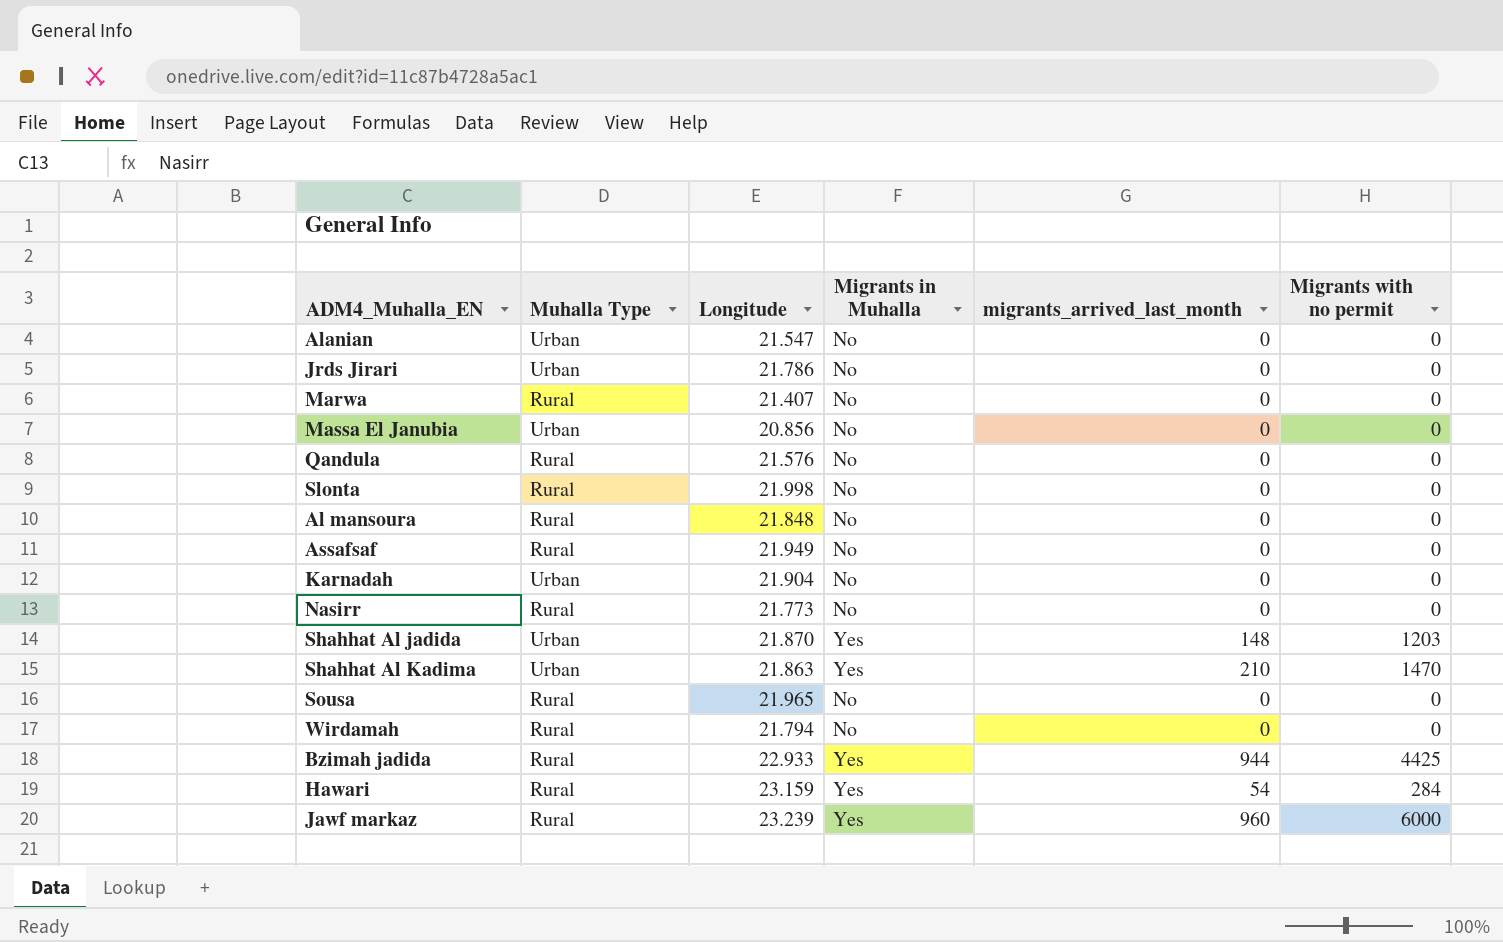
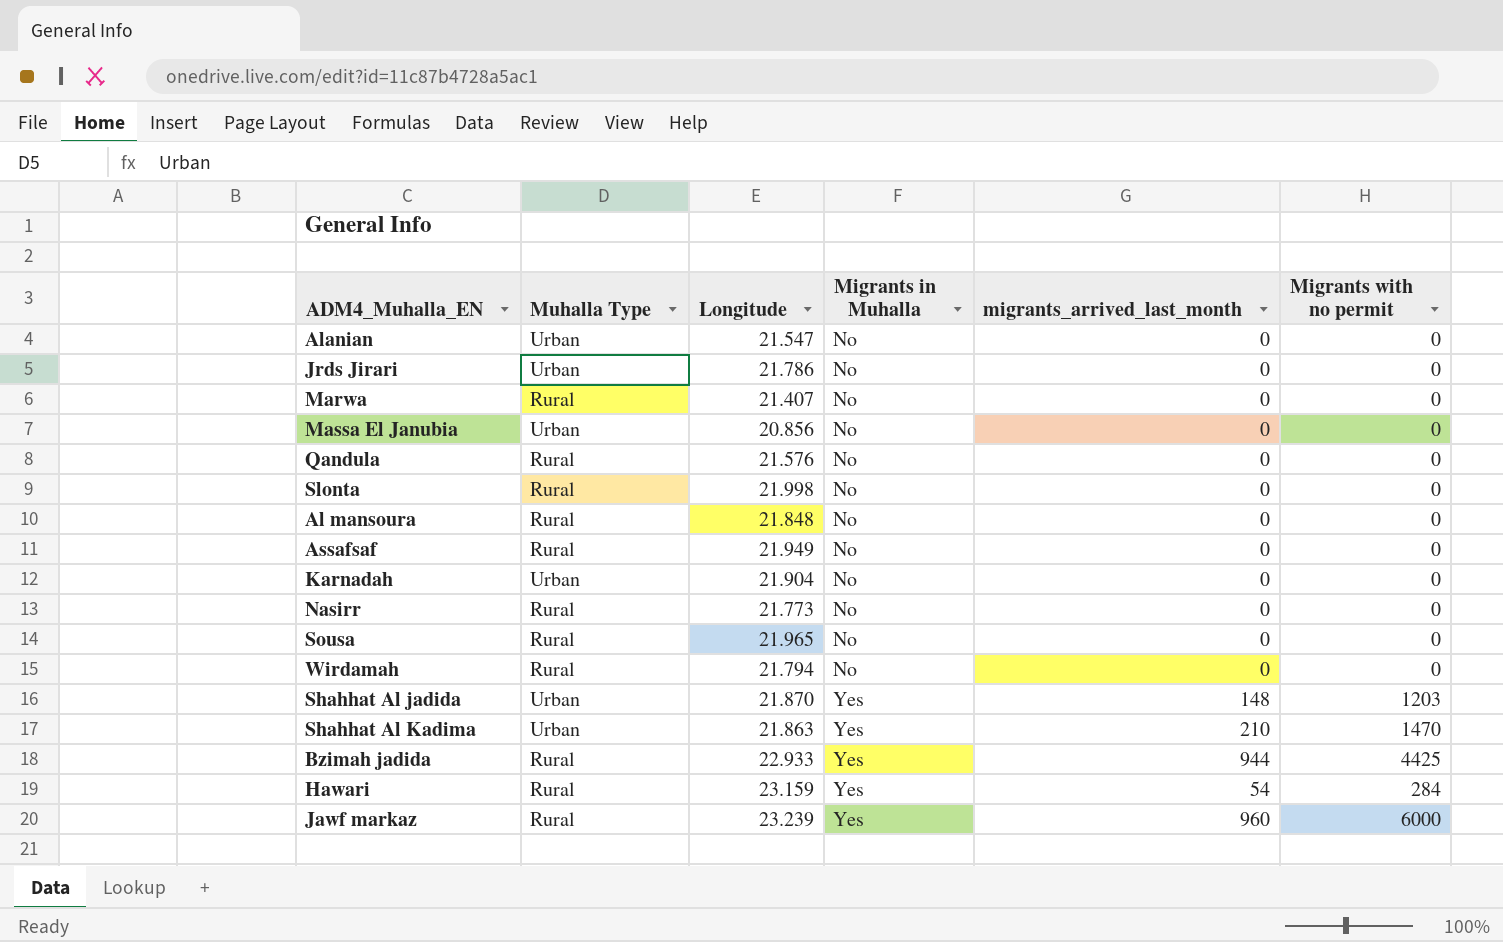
row order: none -> Migrants in Muhalla ascending

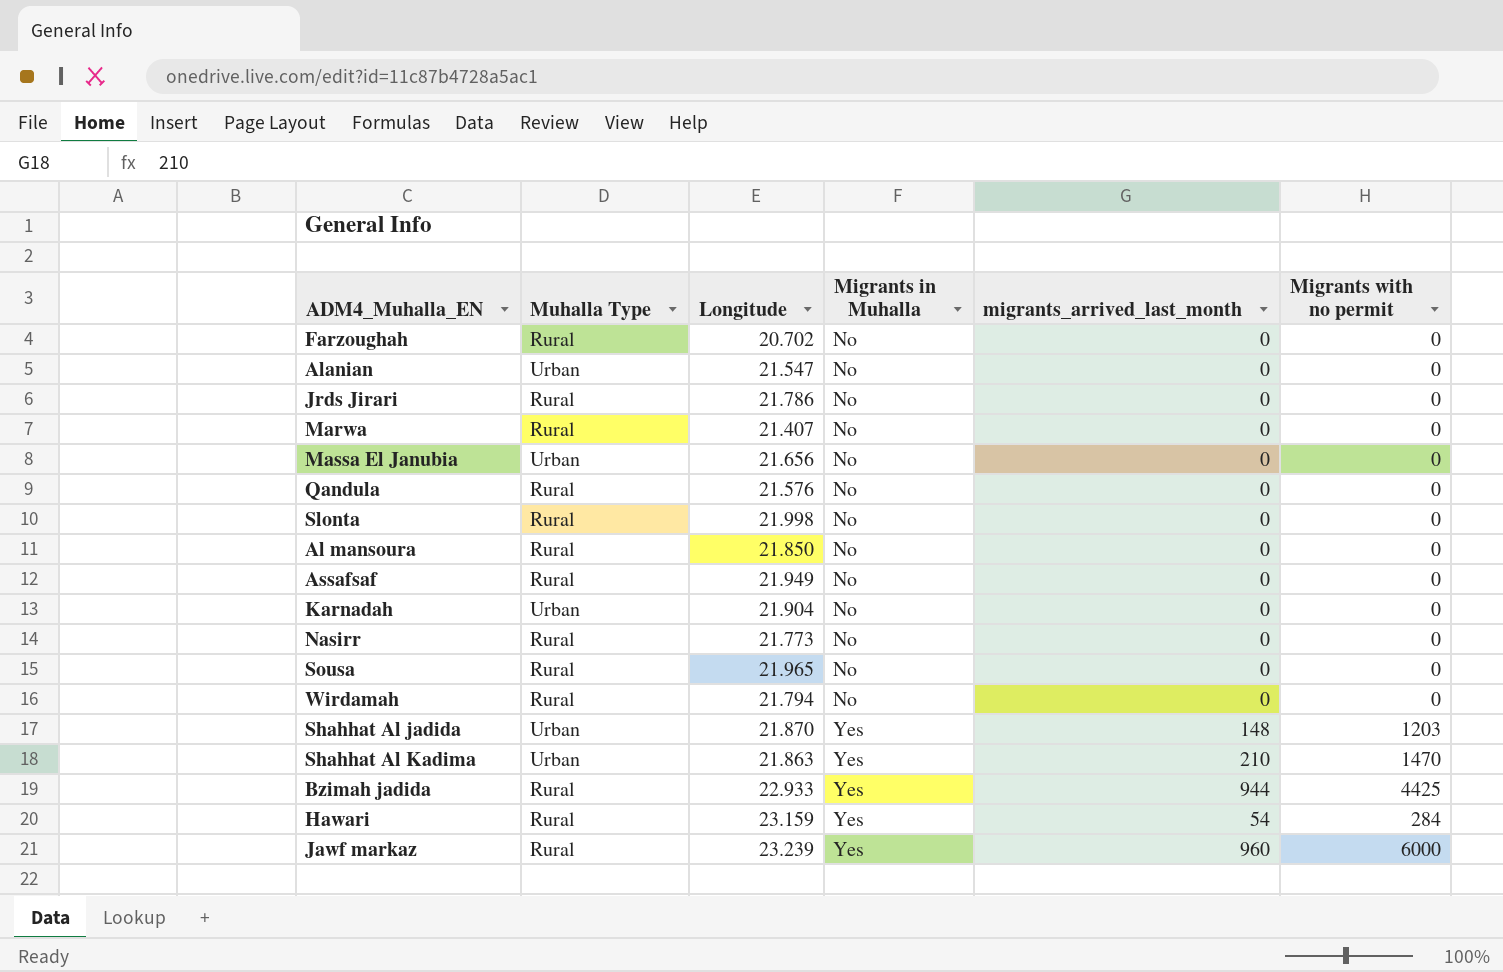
row Farzoughah: none -> Rural | 20.702 | No | 0 | 0
Jrds Jirari | Muhalla Type: Urban -> Rural
Massa El Janubia | Longitude: 20.856 -> 21.656
Al mansoura | Longitude: 21.848 -> 21.850

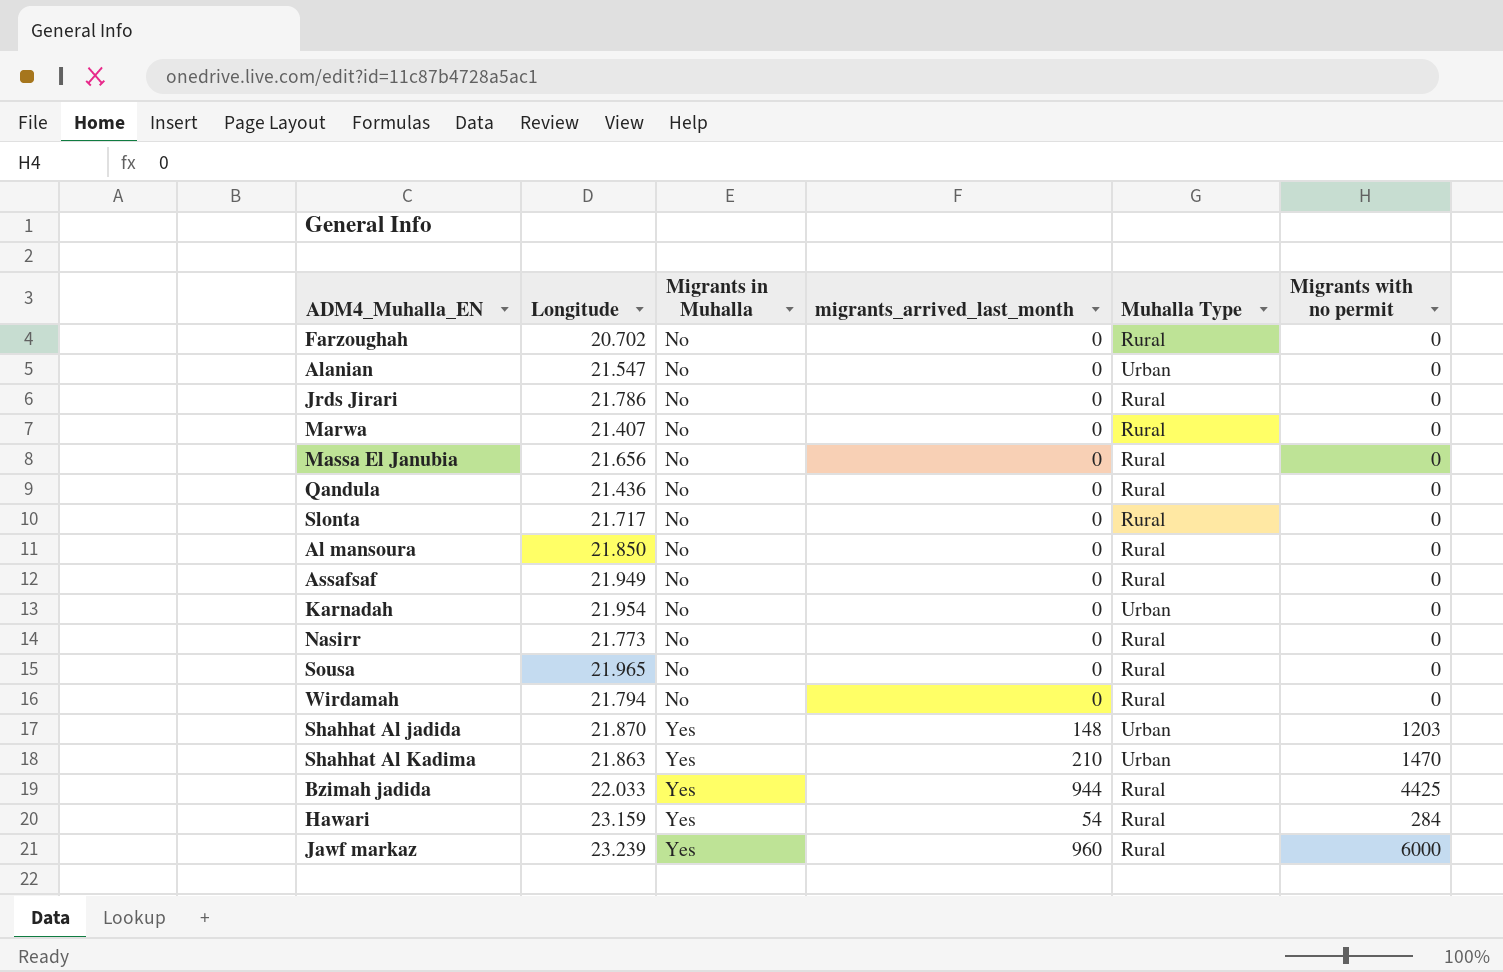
column Muhalla Type | position: 2 -> 5
Massa El Janubia | Muhalla Type: Urban -> Rural
Qandula | Longitude: 21.576 -> 21.436
Slonta | Longitude: 21.998 -> 21.717
Karnadah | Longitude: 21.904 -> 21.954
Bzimah jadida | Longitude: 22.933 -> 22.033

